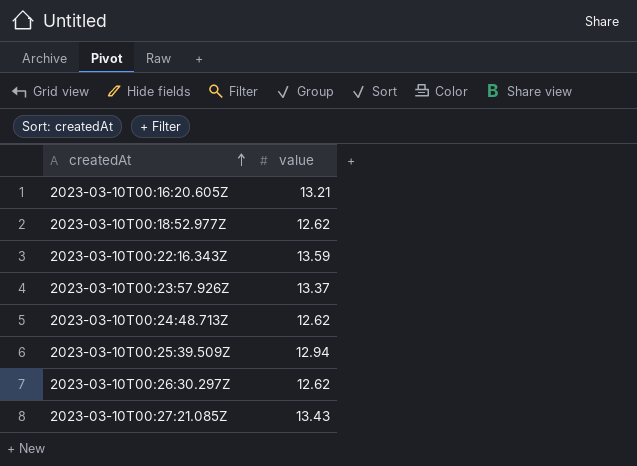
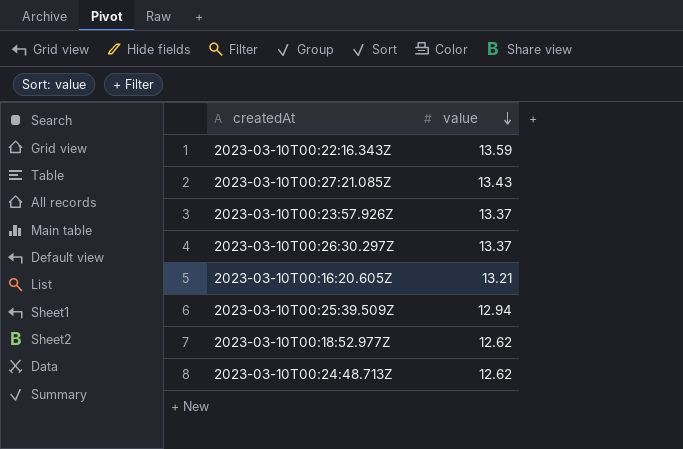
row order: createdAt ascending -> value descending
2023-03-10T00:26:30.297Z | value: 12.62 -> 13.37

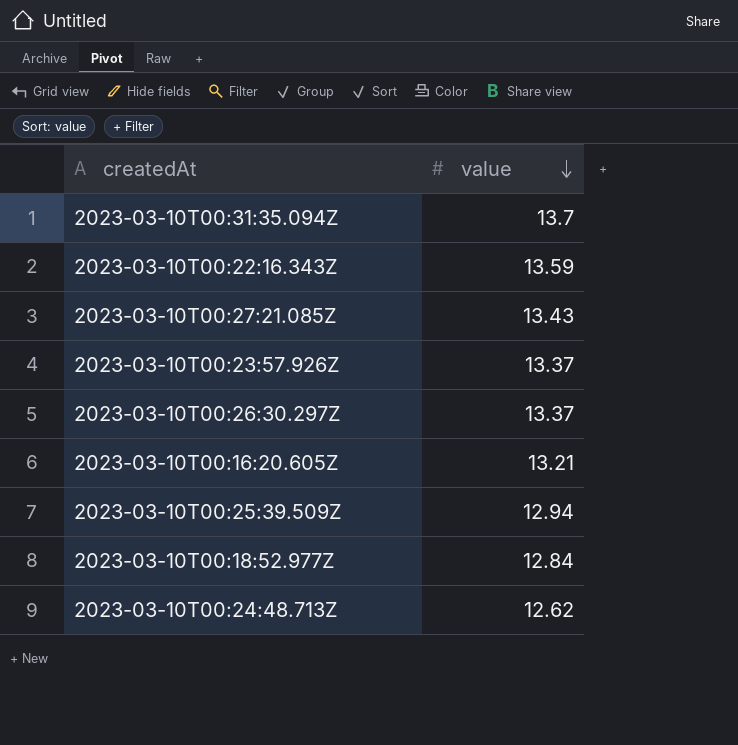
row 2023-03-10T00:31:35.094Z: none -> 13.7
2023-03-10T00:18:52.977Z | value: 12.62 -> 12.84

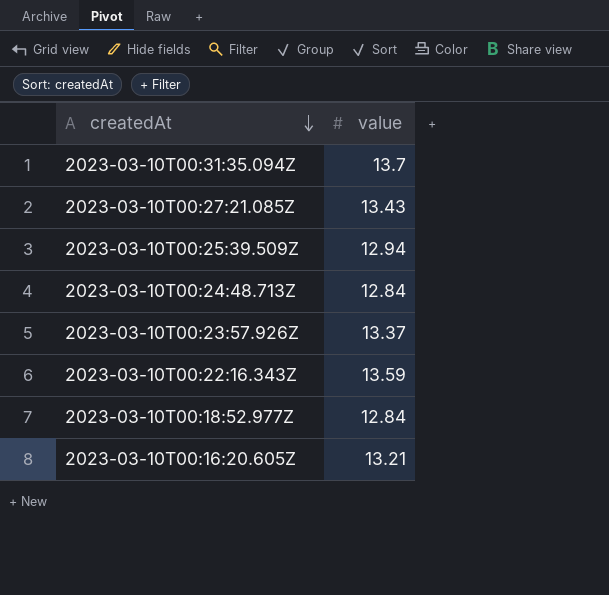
row order: value descending -> createdAt descending
row 2023-03-10T00:26:30.297Z: 13.37 -> none
2023-03-10T00:24:48.713Z | value: 12.62 -> 12.84

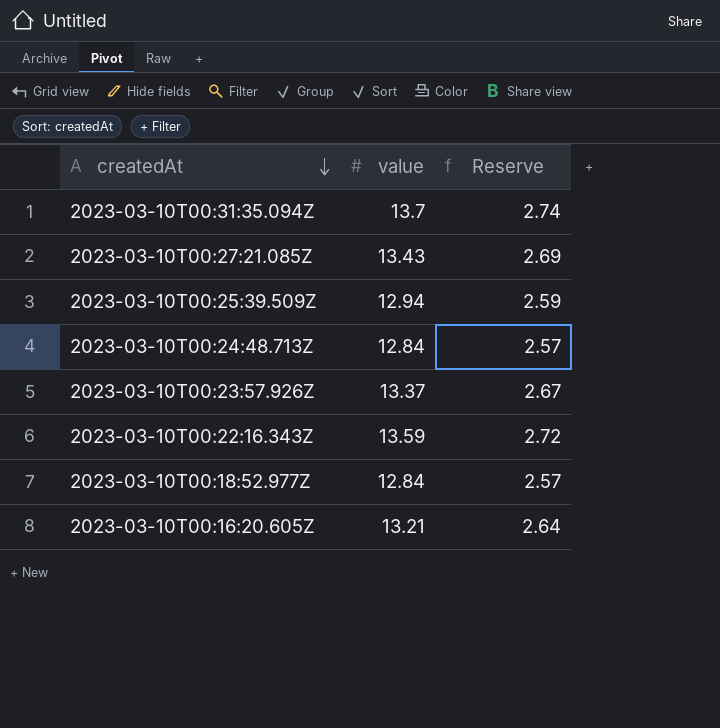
column Reserve | formula: none -> [value] * 0.2

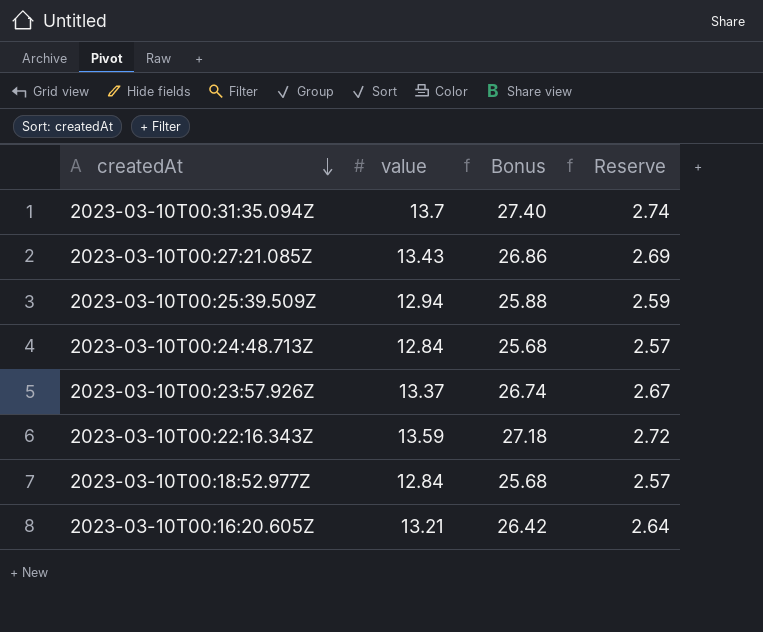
column Bonus | formula: none -> [value] * 2

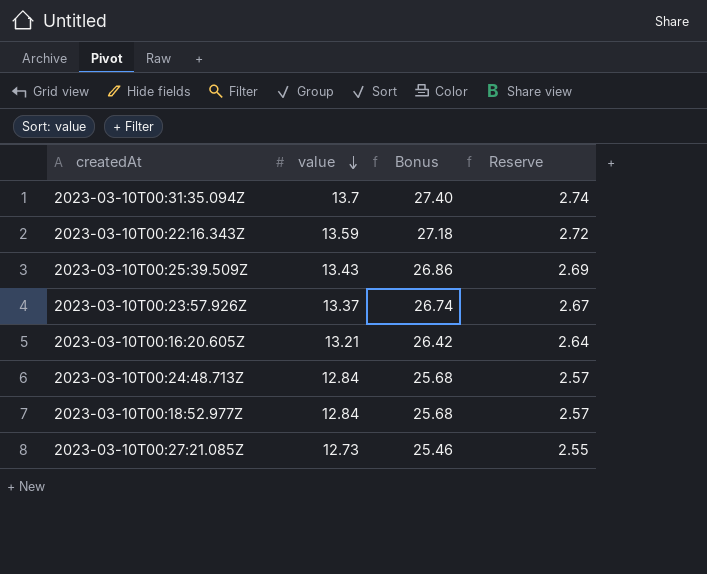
row order: createdAt descending -> value descending
2023-03-10T00:25:39.509Z | value: 12.94 -> 13.43
2023-03-10T00:25:39.509Z | Bonus: 25.88 -> 26.86
2023-03-10T00:25:39.509Z | Reserve: 2.59 -> 2.69
2023-03-10T00:27:21.085Z | value: 13.43 -> 12.73
2023-03-10T00:27:21.085Z | Bonus: 26.86 -> 25.46
2023-03-10T00:27:21.085Z | Reserve: 2.69 -> 2.55

